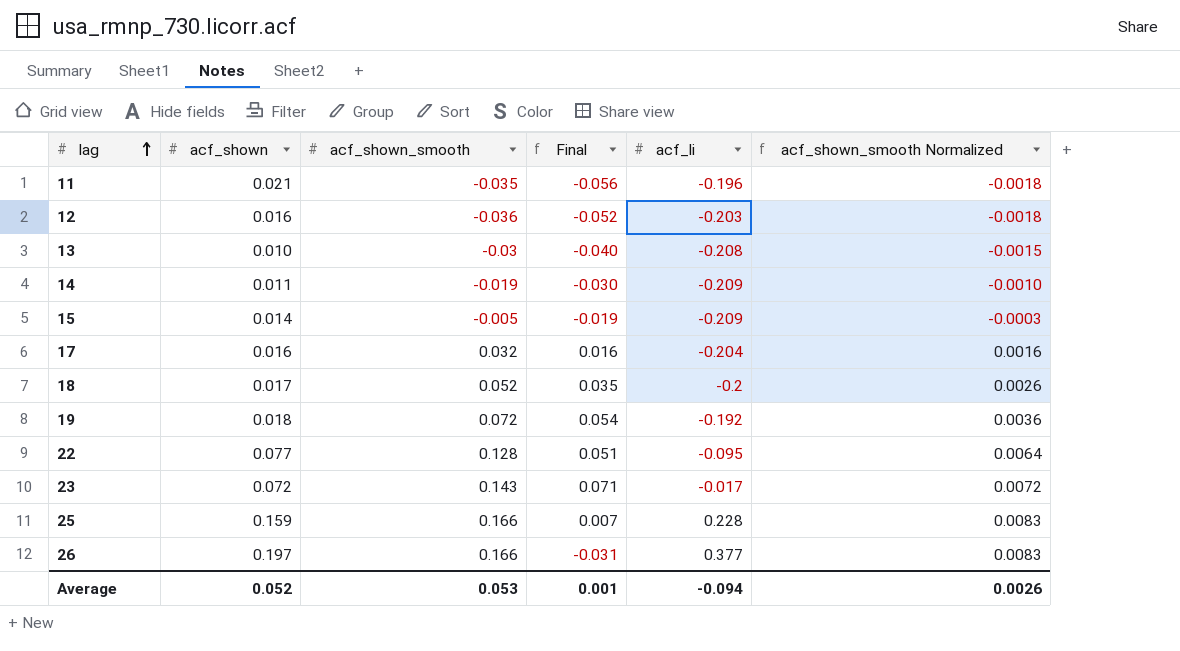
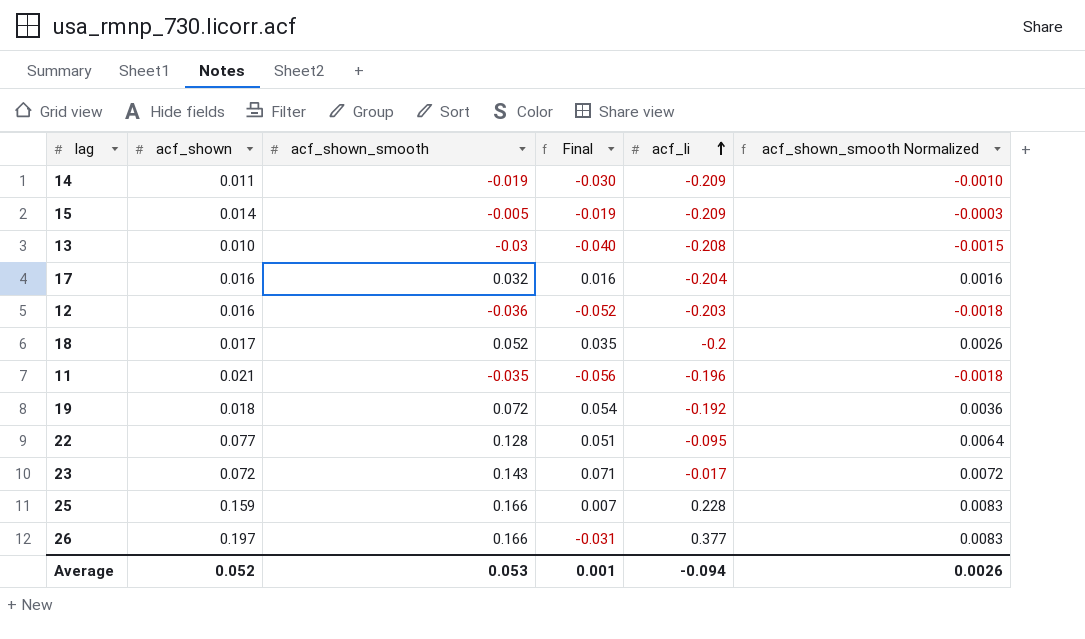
row order: lag ascending -> acf_li ascending

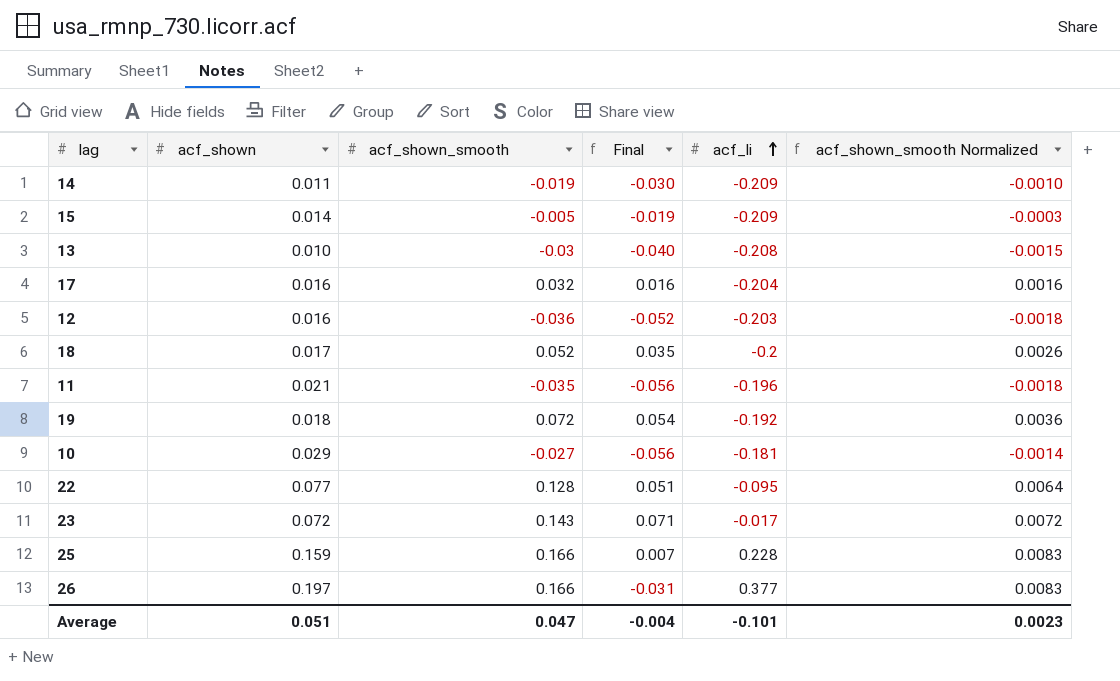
row 10: none -> 0.029 | -0.027 | -0.056 | -0.181 | -0.0014
Average | acf_shown: 0.052 -> 0.051
Average | acf_shown_smooth: 0.053 -> 0.047
Average | Final: 0.001 -> -0.004
Average | acf_li: -0.094 -> -0.101
Average | acf_shown_smooth Normalized: 0.0026 -> 0.0023

